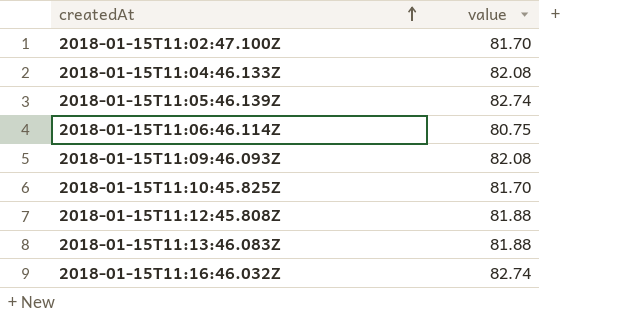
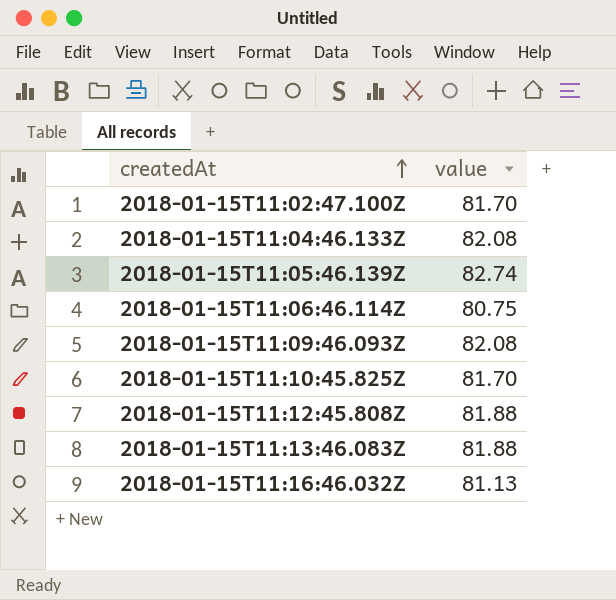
2018-01-15T11:16:46.032Z | value: 82.74 -> 81.13

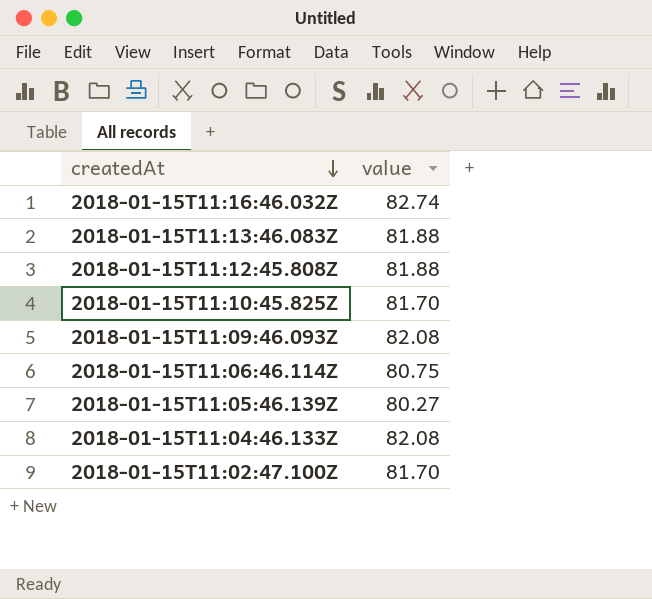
row order: createdAt ascending -> createdAt descending
2018-01-15T11:16:46.032Z | value: 81.13 -> 82.74
2018-01-15T11:05:46.139Z | value: 82.74 -> 80.27

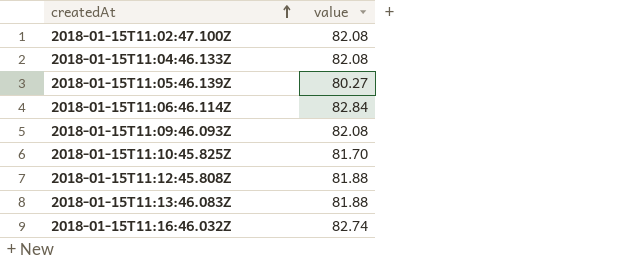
row order: createdAt descending -> createdAt ascending
2018-01-15T11:02:47.100Z | value: 81.70 -> 82.08
2018-01-15T11:06:46.114Z | value: 80.75 -> 82.84

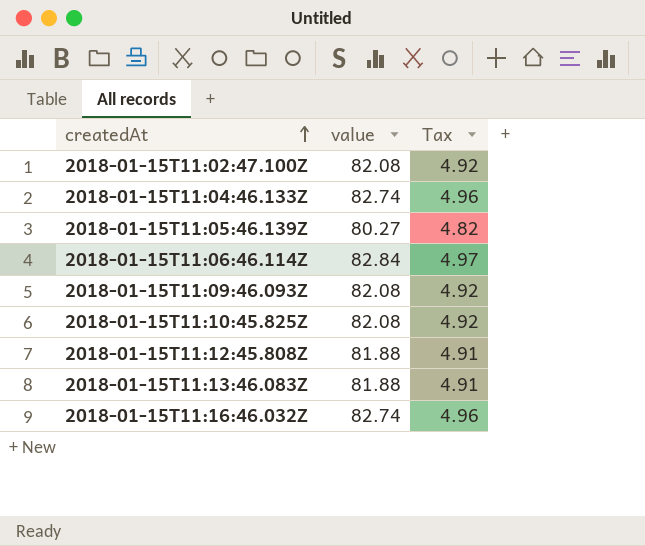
column Tax | formula: none -> [value] * 0.06
2018-01-15T11:04:46.133Z | value: 82.08 -> 82.74
2018-01-15T11:10:45.825Z | value: 81.70 -> 82.08

